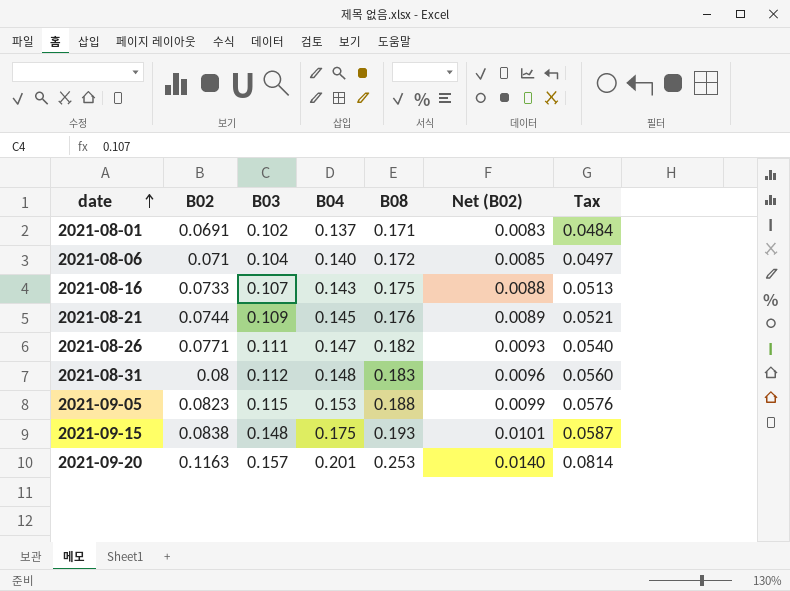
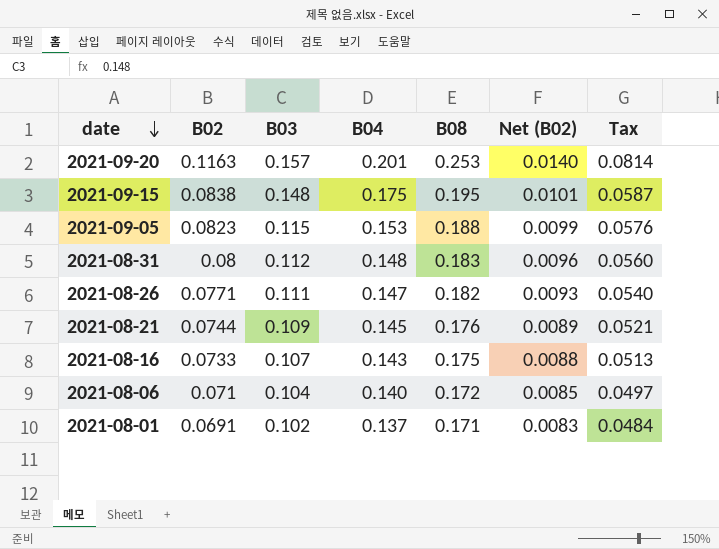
row order: date ascending -> date descending
2021-09-15 | B08: 0.193 -> 0.195

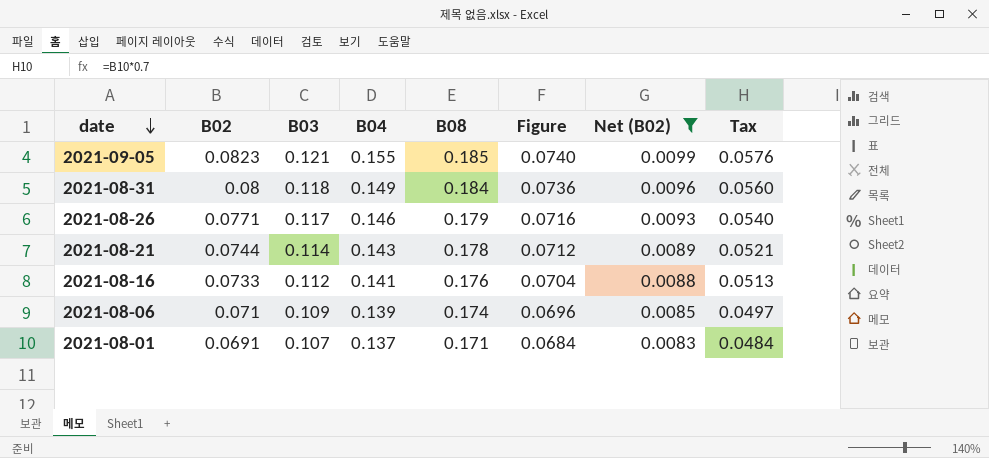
filter: none -> Net (B02) <= 0.0099
column Figure | formula: none -> [B08] * 0.4
2021-09-05 | B03: 0.115 -> 0.121
2021-09-05 | B04: 0.153 -> 0.155
2021-09-05 | B08: 0.188 -> 0.185
2021-08-31 | B03: 0.112 -> 0.118
2021-08-31 | B04: 0.148 -> 0.149
2021-08-31 | B08: 0.183 -> 0.184
2021-08-26 | B03: 0.111 -> 0.117
2021-08-26 | B04: 0.147 -> 0.146
2021-08-26 | B08: 0.182 -> 0.179
2021-08-21 | B03: 0.109 -> 0.114
2021-08-21 | B04: 0.145 -> 0.143
2021-08-21 | B08: 0.176 -> 0.178
2021-08-16 | B03: 0.107 -> 0.112
2021-08-16 | B04: 0.143 -> 0.141
2021-08-16 | B08: 0.175 -> 0.176
2021-08-06 | B03: 0.104 -> 0.109
2021-08-06 | B04: 0.140 -> 0.139
2021-08-06 | B08: 0.172 -> 0.174
2021-08-01 | B03: 0.102 -> 0.107

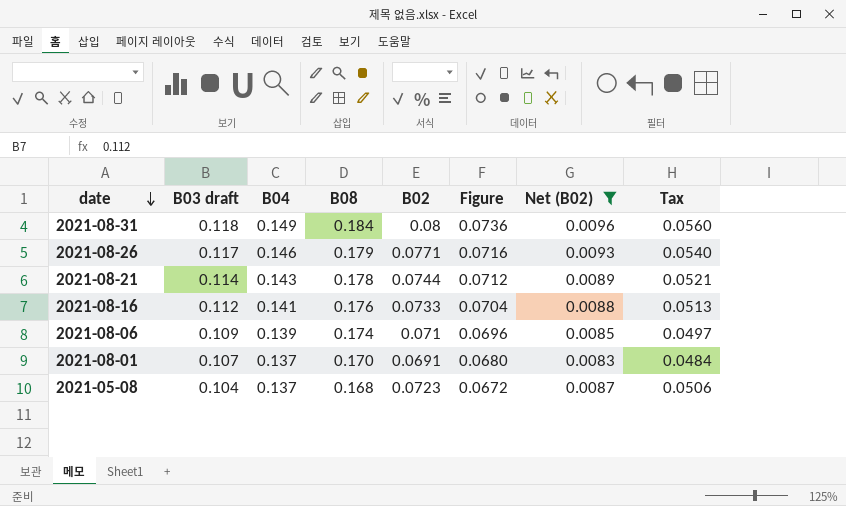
column name: B03 -> B03 draft
column B02 | position: 2 -> 5
row 2021-09-05: 0.0823 | 0.121 | 0.155 | 0.185 | 0.0740 | 0.0099 | 0.0576 -> none
2021-08-01 | B08: 0.171 -> 0.170
2021-08-01 | Figure: 0.0684 -> 0.0680
row 2021-05-08: none -> 0.104 | 0.137 | 0.168 | 0.0723 | 0.0672 | 0.0087 | 0.0506

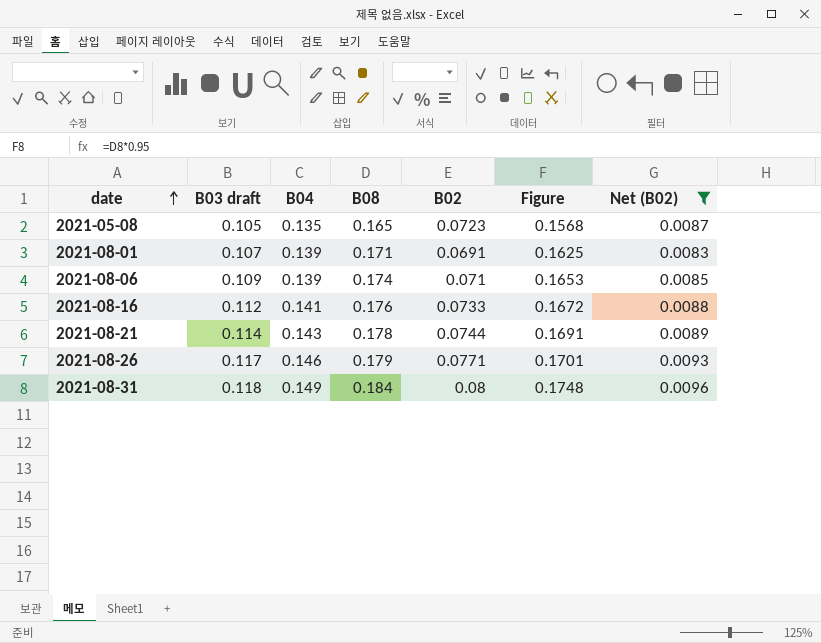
row order: date descending -> date ascending
column Tax | formula: [B02] * 0.7 -> none
column Figure | formula: [B08] * 0.4 -> [B08] * 0.95
2021-05-08 | B03 draft: 0.104 -> 0.105
2021-05-08 | B04: 0.137 -> 0.135
2021-05-08 | B08: 0.168 -> 0.165
2021-08-01 | B04: 0.137 -> 0.139
2021-08-01 | B08: 0.170 -> 0.171

